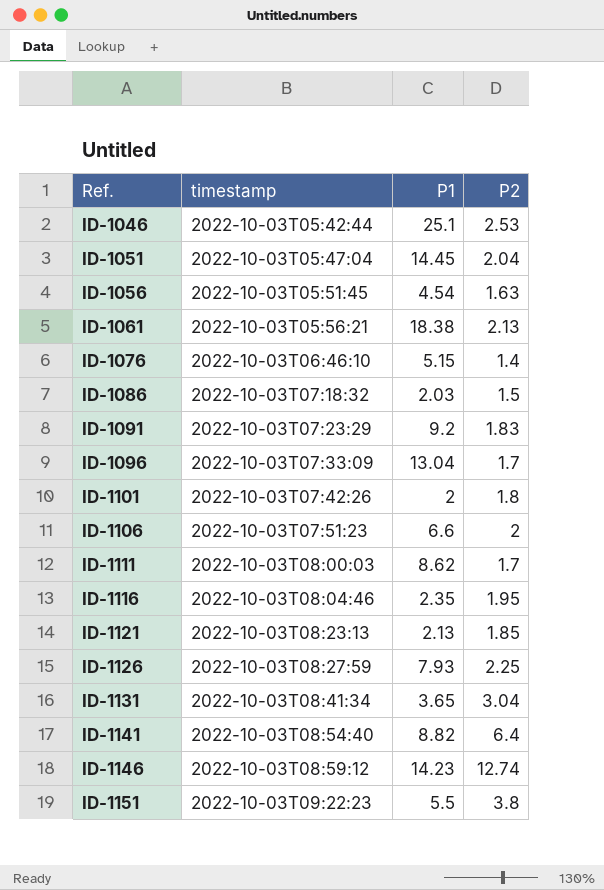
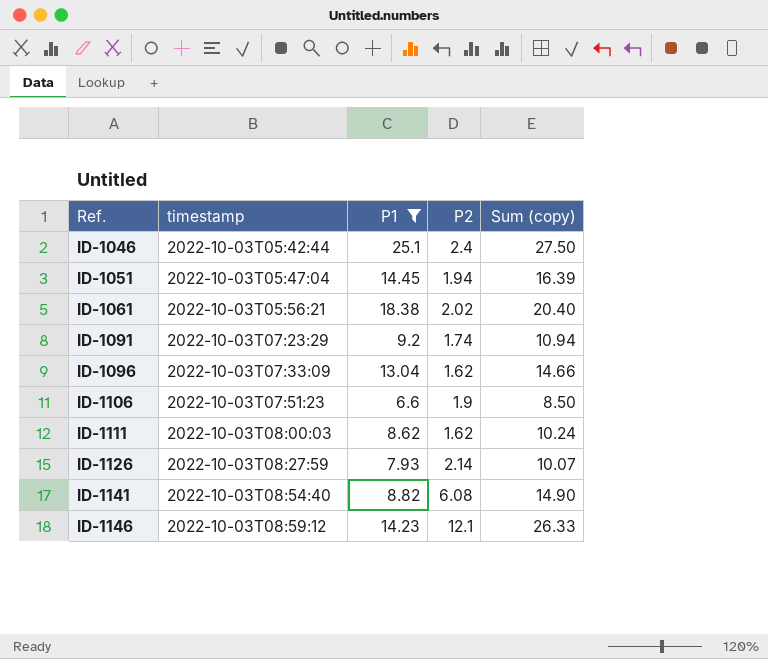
filter: none -> P1 >= 6.6
column Sum (copy) | formula: none -> [P1] + [P2]
ID-1046 | P2: 2.53 -> 2.4
ID-1051 | P2: 2.04 -> 1.94
ID-1061 | P2: 2.13 -> 2.02
ID-1091 | P2: 1.83 -> 1.74
ID-1096 | P2: 1.7 -> 1.62
ID-1106 | P2: 2 -> 1.9
ID-1111 | P2: 1.7 -> 1.62
ID-1126 | P2: 2.25 -> 2.14
ID-1141 | P2: 6.4 -> 6.08
ID-1146 | P2: 12.74 -> 12.1

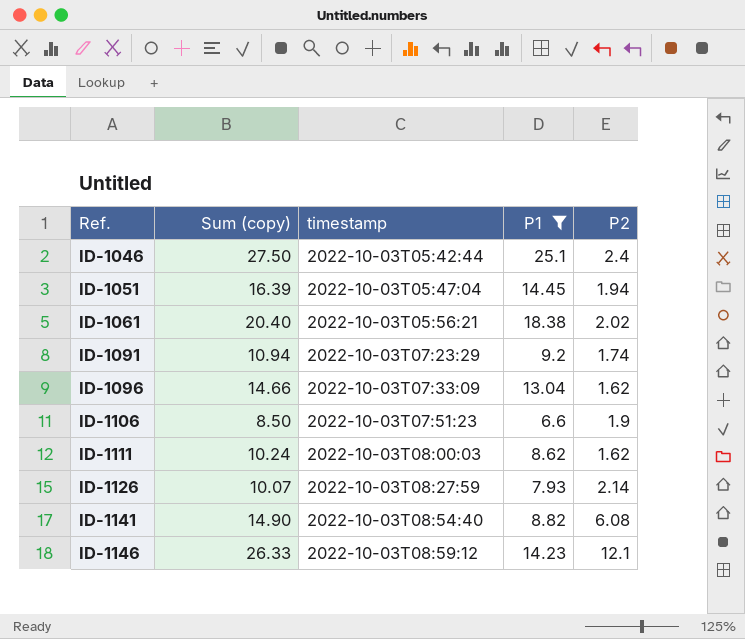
column Sum (copy) | position: 5 -> 2

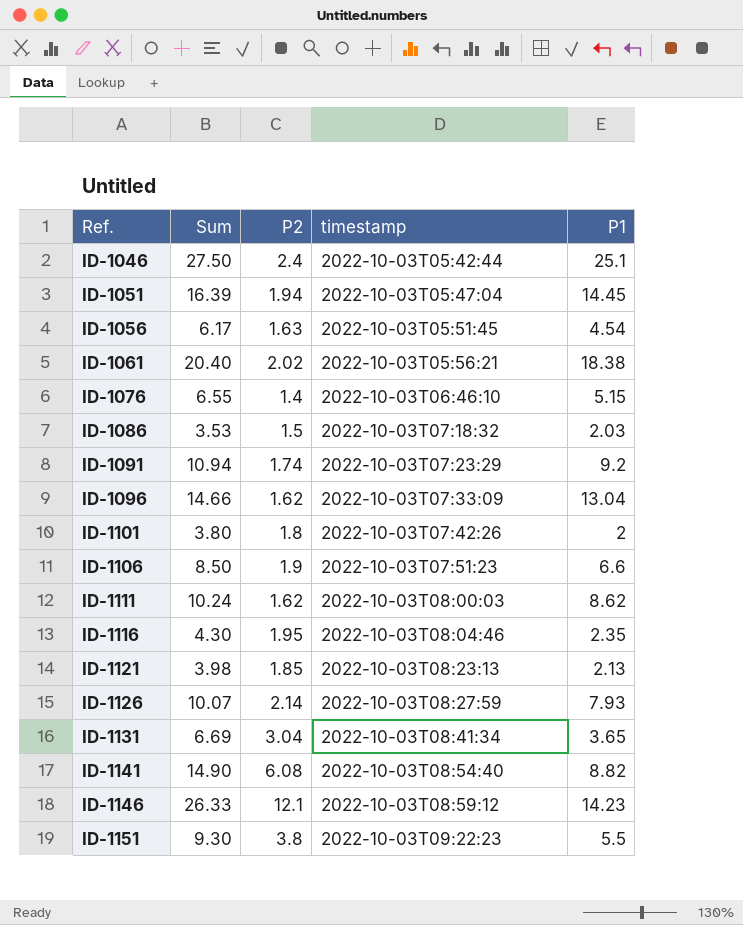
filter: P1 >= 6.6 -> none
column name: Sum (copy) -> Sum
column P2 | position: 5 -> 3

